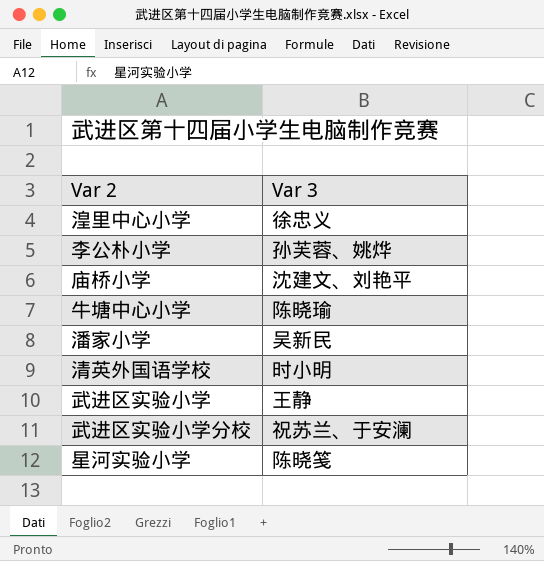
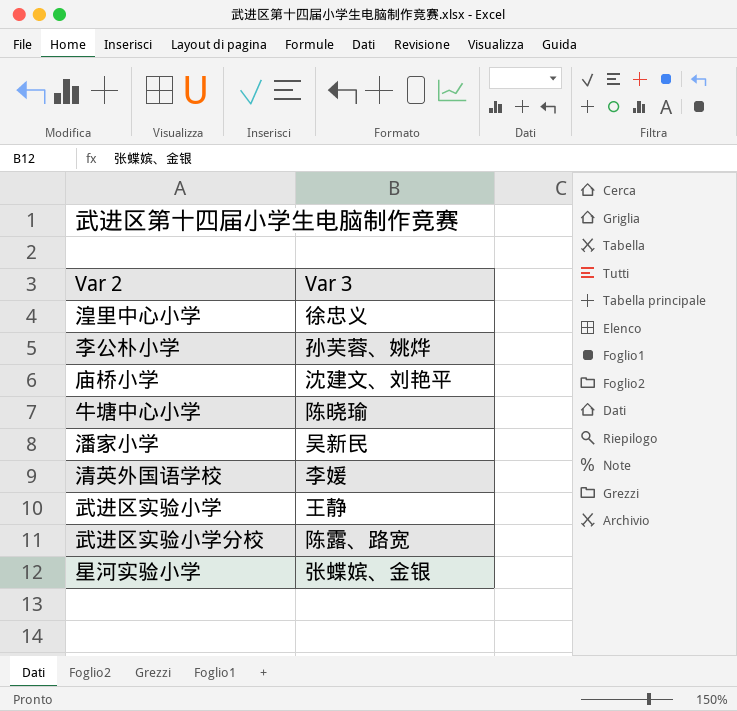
清英外国语学校 | Var 3: 时小明 -> 李媛
武进区实验小学分校 | Var 3: 祝苏兰、于安澜 -> 陈露、路宽
星河实验小学 | Var 3: 陈晓笺 -> 张蝶嫔、金银

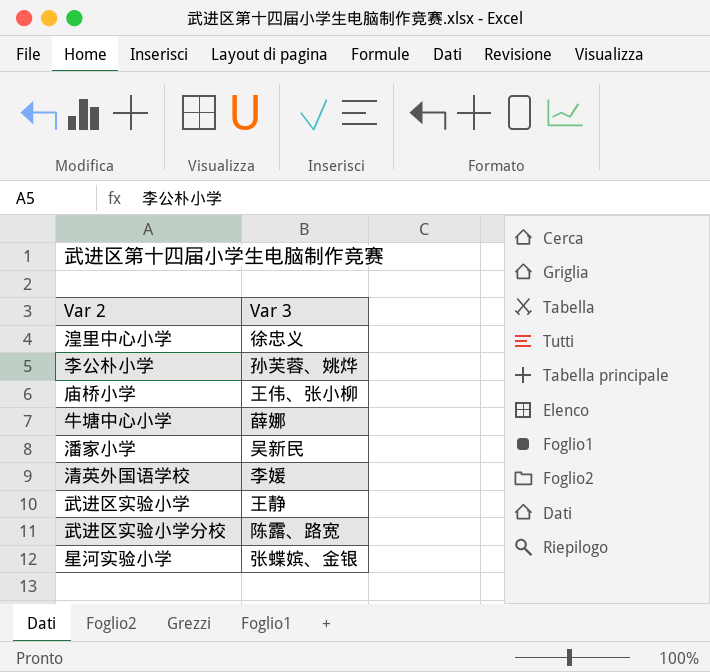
庙桥小学 | Var 3: 沈建文、刘艳平 -> 王伟、张小柳
牛塘中心小学 | Var 3: 陈晓瑜 -> 薛娜

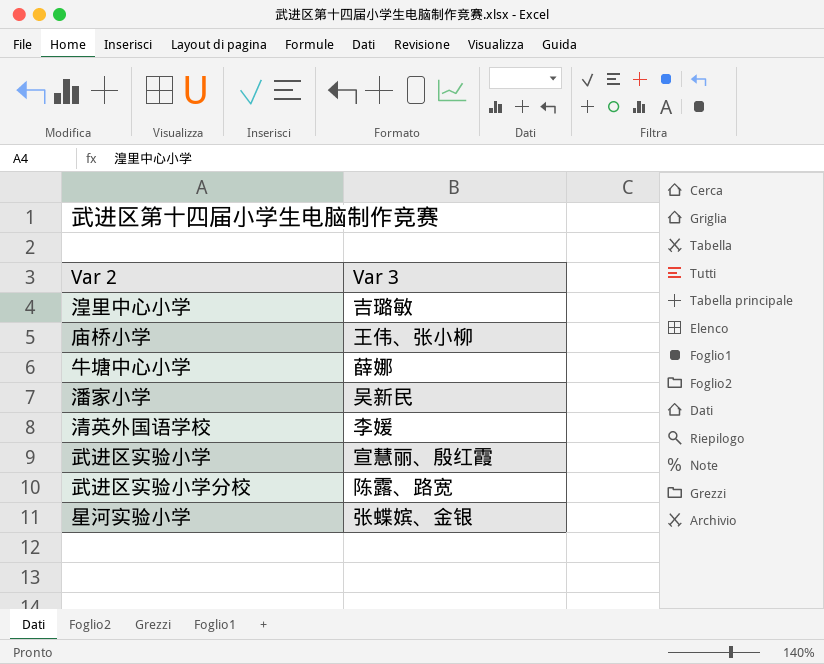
row 李公朴小学: 孙芙蓉、姚烨 -> none
湟里中心小学 | Var 3: 徐忠义 -> 吉璐敏
武进区实验小学 | Var 3: 王静 -> 宣慧丽、殷红霞

